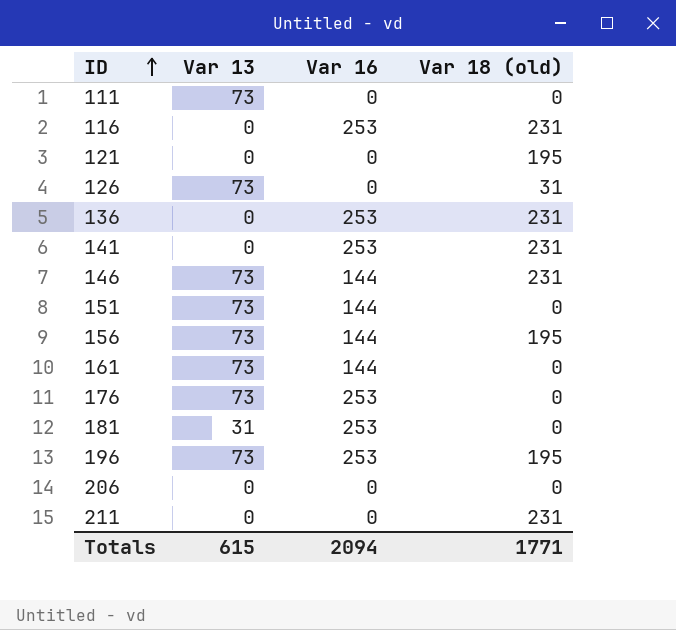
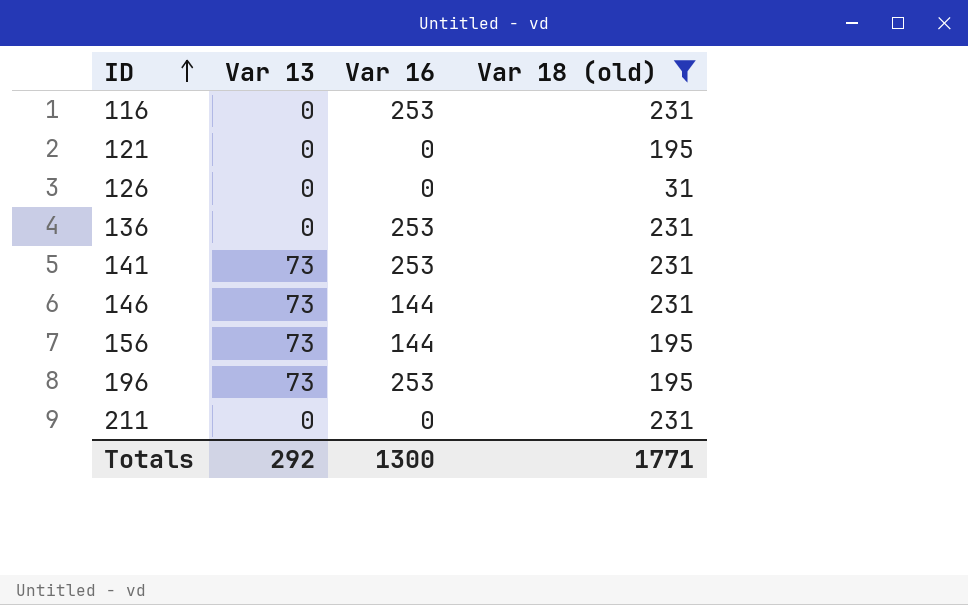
filter: none -> Var 18 (old) != 0
126 | Var 13: 73 -> 0
141 | Var 13: 0 -> 73
Totals | Var 13: 615 -> 292
Totals | Var 16: 2094 -> 1300

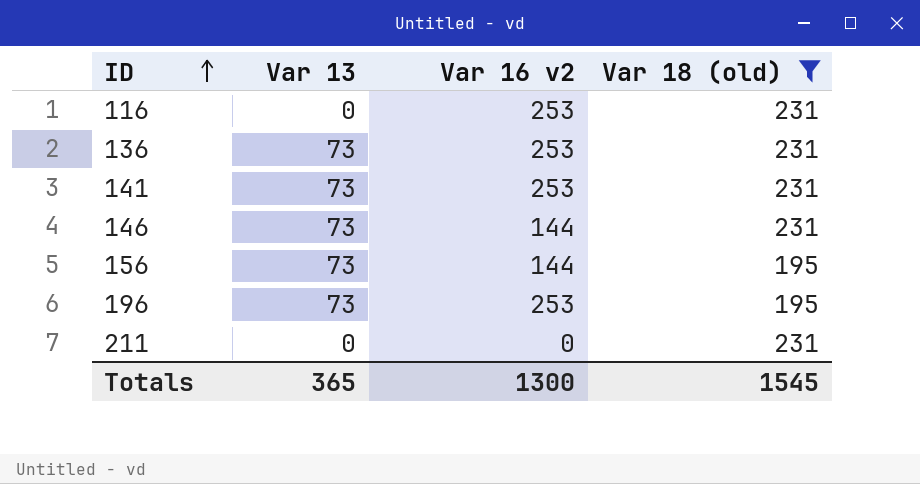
column name: Var 16 -> Var 16 v2
row 121: 0 | 0 | 195 -> none
row 126: 0 | 0 | 31 -> none
136 | Var 13: 0 -> 73
Totals | Var 13: 292 -> 365
Totals | Var 18 (old): 1771 -> 1545

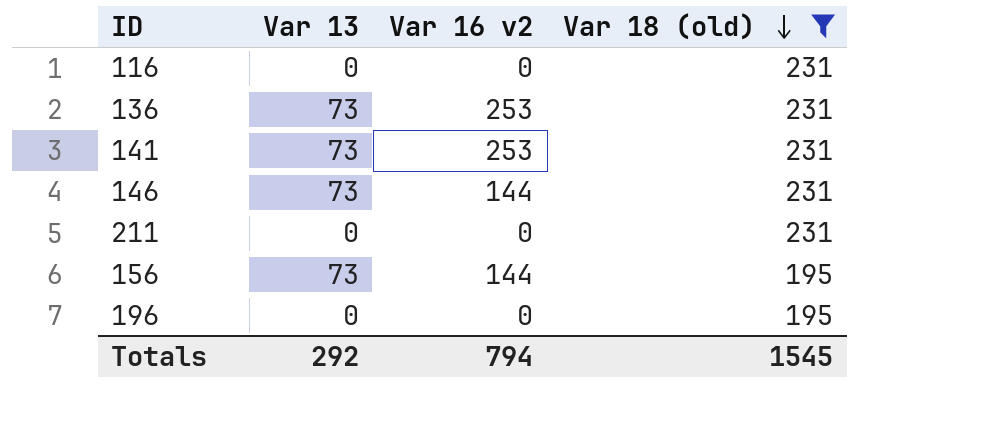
row order: ID ascending -> Var 18 (old) descending
116 | Var 16 v2: 253 -> 0
196 | Var 13: 73 -> 0
196 | Var 16 v2: 253 -> 0
Totals | Var 13: 365 -> 292
Totals | Var 16 v2: 1300 -> 794

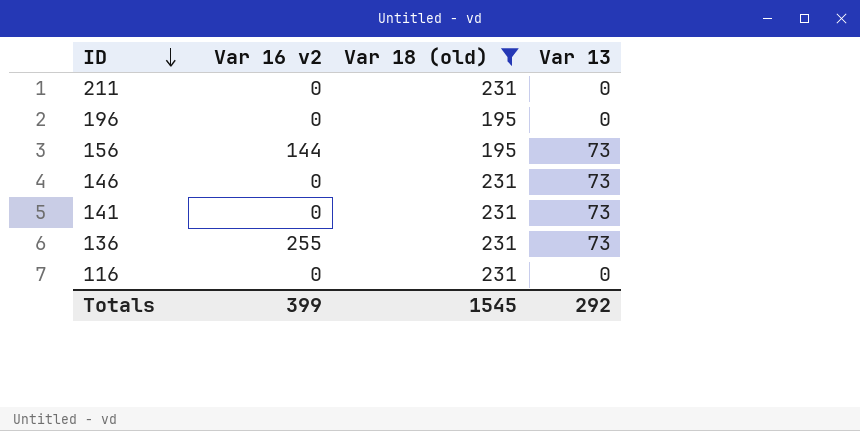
row order: Var 18 (old) descending -> ID descending
column Var 13 | position: 2 -> 4
146 | Var 16 v2: 144 -> 0
141 | Var 16 v2: 253 -> 0
136 | Var 16 v2: 253 -> 255
Totals | Var 16 v2: 794 -> 399

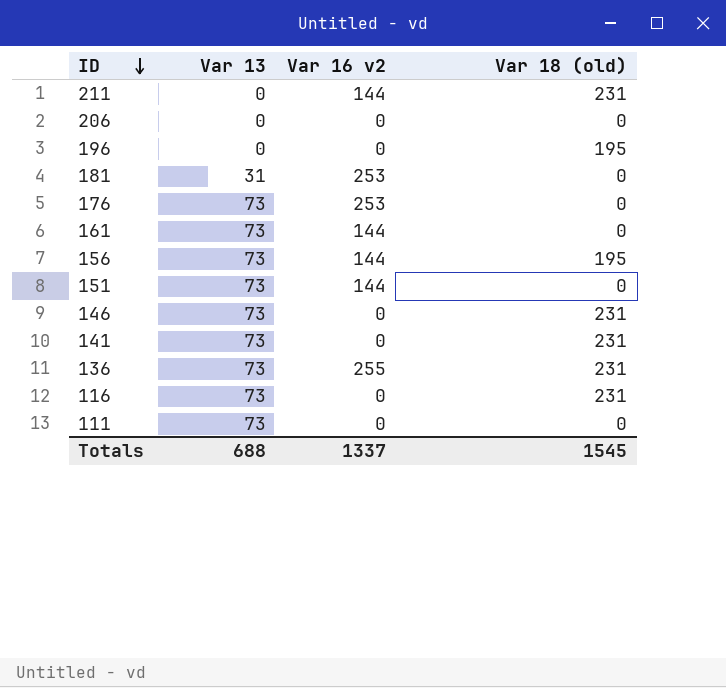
filter: Var 18 (old) != 0 -> none
column Var 13 | position: 4 -> 2
211 | Var 16 v2: 0 -> 144
116 | Var 13: 0 -> 73
Totals | Var 13: 292 -> 688
Totals | Var 16 v2: 399 -> 1337

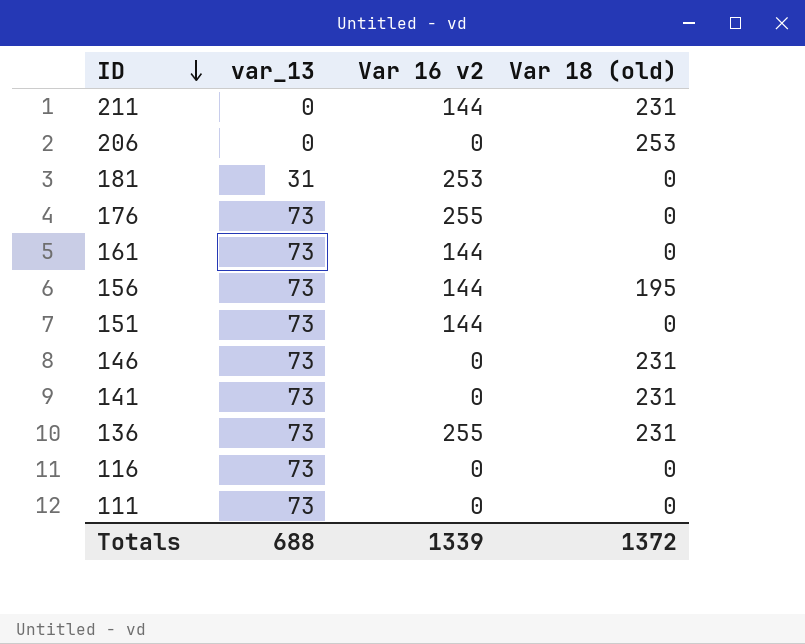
column name: Var 13 -> var_13
row 196: 0 | 0 | 195 -> none
206 | Var 18 (old): 0 -> 253
176 | Var 16 v2: 253 -> 255
116 | Var 18 (old): 231 -> 0
Totals | Var 16 v2: 1337 -> 1339
Totals | Var 18 (old): 1545 -> 1372

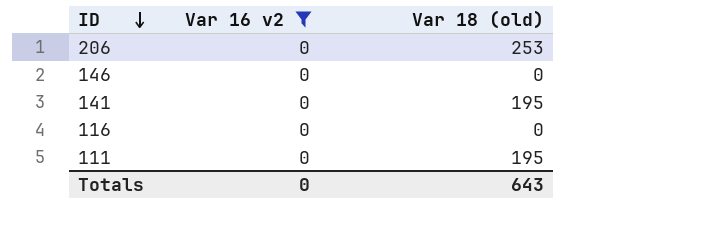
filter: none -> Var 16 v2 = 0
column var_13 | position: 2 -> none
146 | Var 18 (old): 231 -> 0
141 | Var 18 (old): 231 -> 195
111 | Var 18 (old): 0 -> 195
Totals | Var 16 v2: 1339 -> 0
Totals | Var 18 (old): 1372 -> 643

